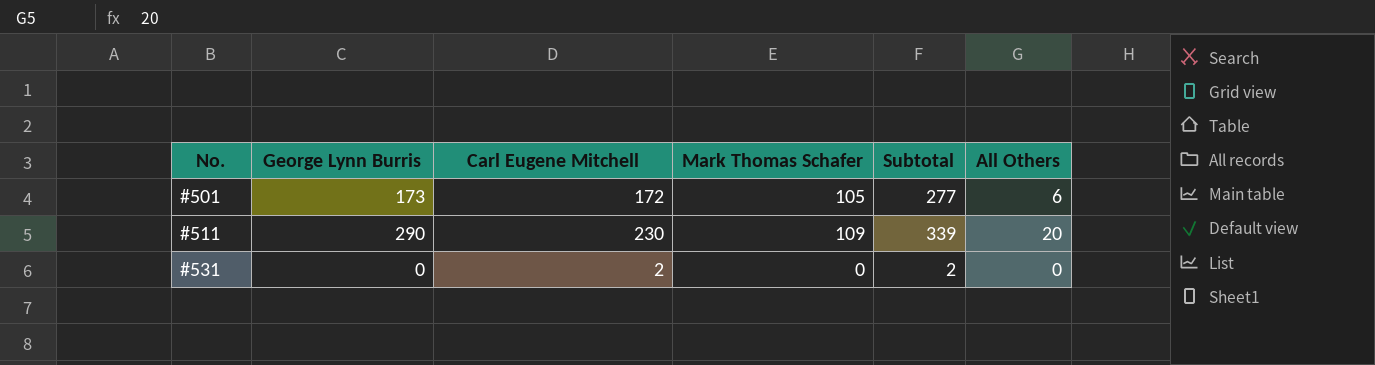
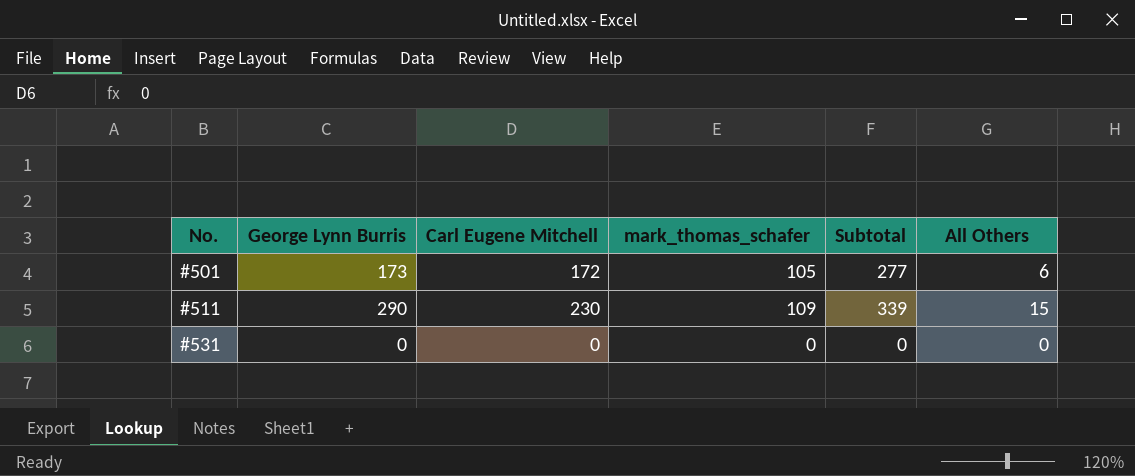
column name: Mark Thomas Schafer -> mark_thomas_schafer
#511 | All Others: 20 -> 15
#531 | Carl Eugene Mitchell: 2 -> 0
#531 | Subtotal: 2 -> 0

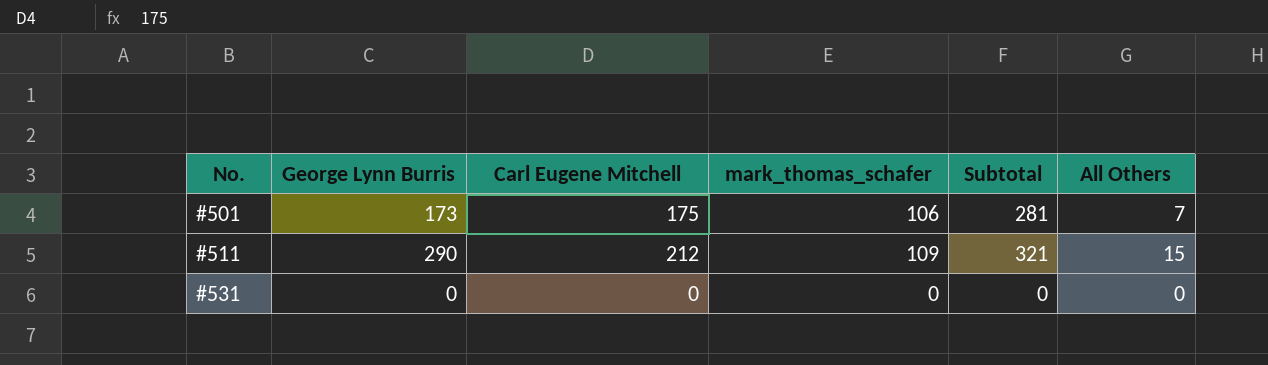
#501 | Carl Eugene Mitchell: 172 -> 175
#501 | mark_thomas_schafer: 105 -> 106
#501 | Subtotal: 277 -> 281
#501 | All Others: 6 -> 7
#511 | Carl Eugene Mitchell: 230 -> 212
#511 | Subtotal: 339 -> 321

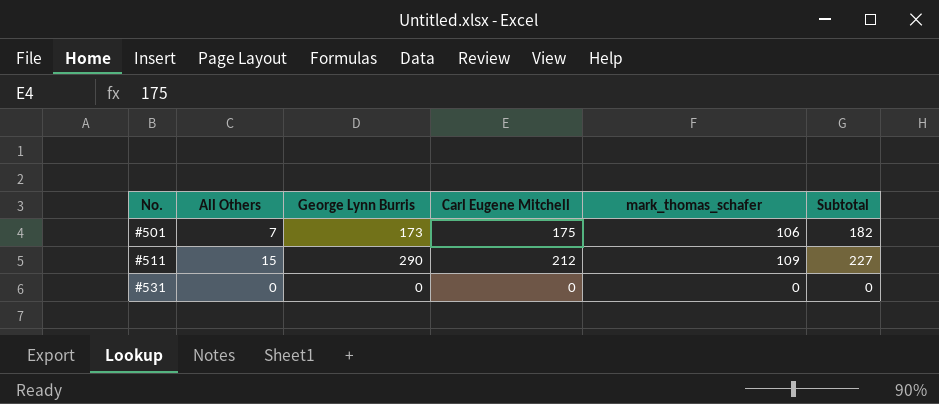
column All Others | position: 6 -> 2
column Subtotal | formula: [Carl Eugene Mitchell] + [mark_thomas_schafer] -> [All Others] + [Carl Eugene Mitchell]

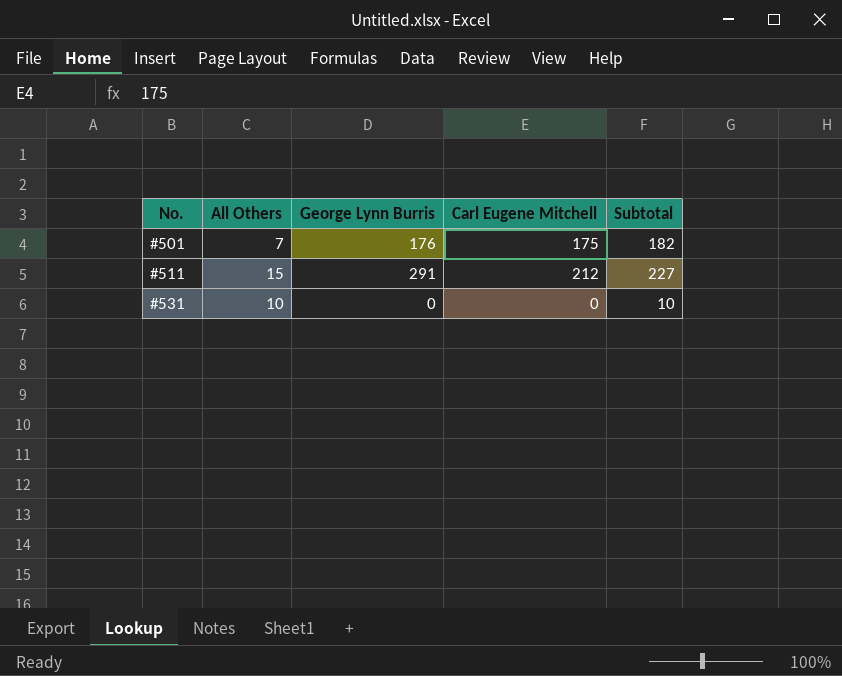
column mark_thomas_schafer | position: 5 -> none
#501 | George Lynn Burris: 173 -> 176
#511 | George Lynn Burris: 290 -> 291
#531 | All Others: 0 -> 10
#531 | Subtotal: 0 -> 10

